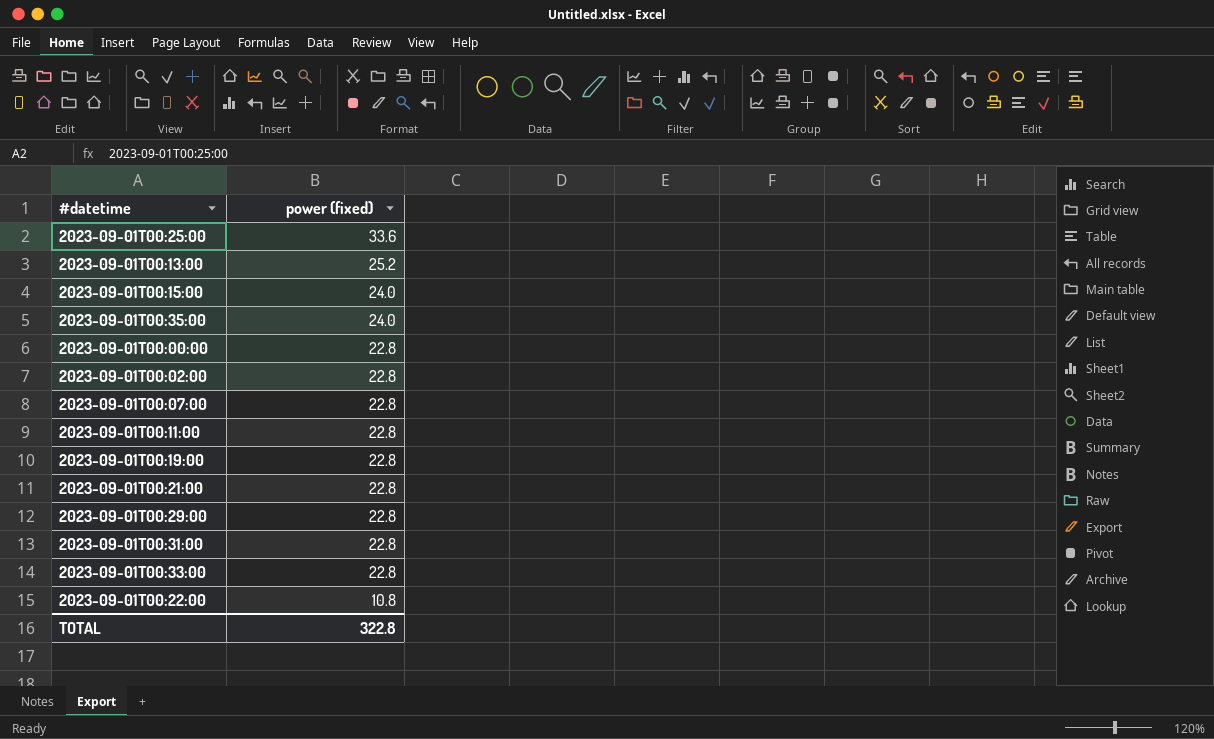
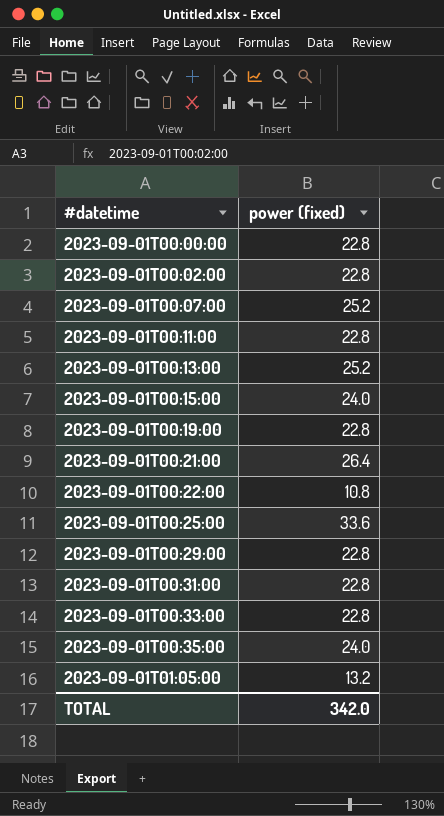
row order: power (fixed) descending -> #datetime ascending
2023-09-01T00:07:00 | power (fixed): 22.8 -> 25.2
2023-09-01T00:21:00 | power (fixed): 22.8 -> 26.4
row 2023-09-01T01:05:00: none -> 13.2
TOTAL | power (fixed): 322.8 -> 342.0

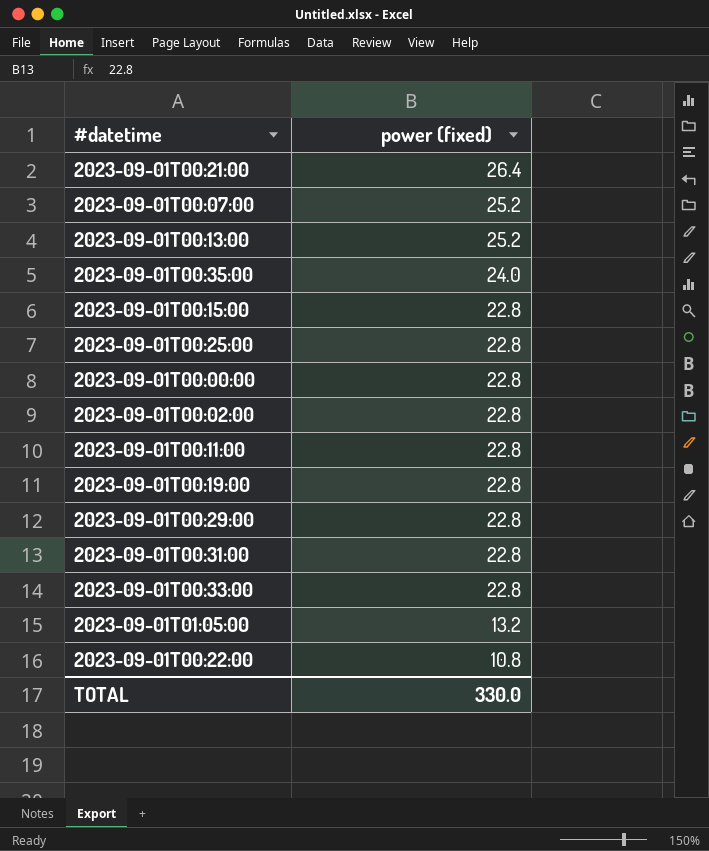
row order: #datetime ascending -> power (fixed) descending
2023-09-01T00:15:00 | power (fixed): 24.0 -> 22.8
2023-09-01T00:25:00 | power (fixed): 33.6 -> 22.8
TOTAL | power (fixed): 342.0 -> 330.0

